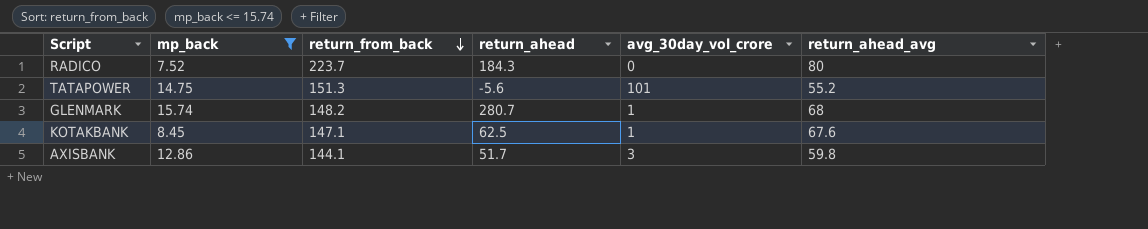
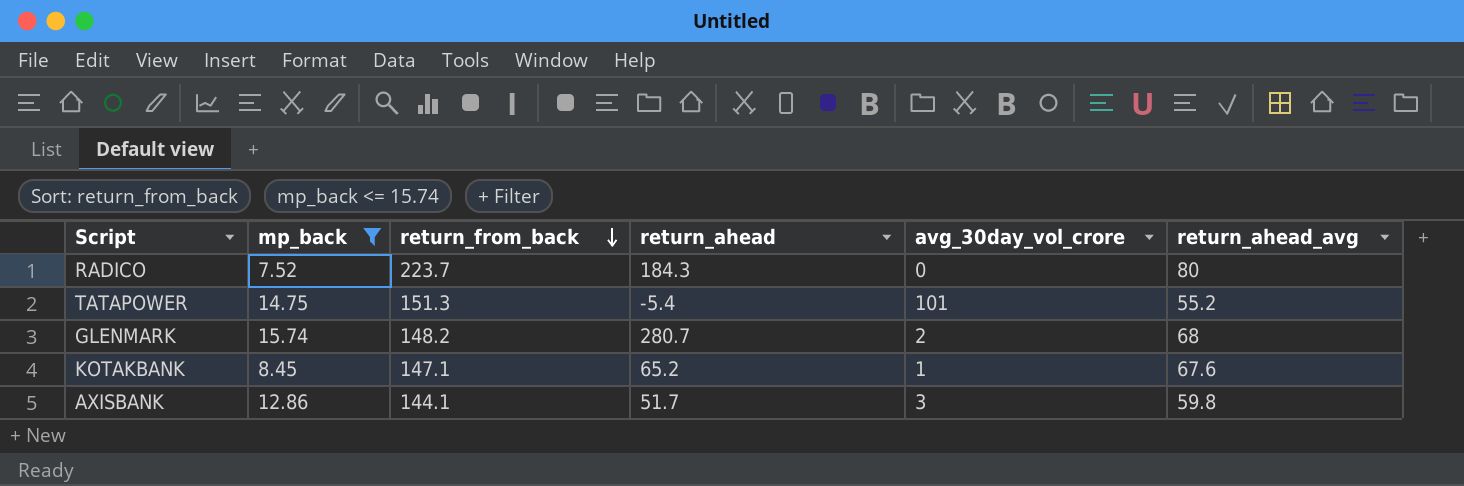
TATAPOWER | return_ahead: -5.6 -> -5.4
GLENMARK | avg_30day_vol_crore: 1 -> 2
KOTAKBANK | return_ahead: 62.5 -> 65.2

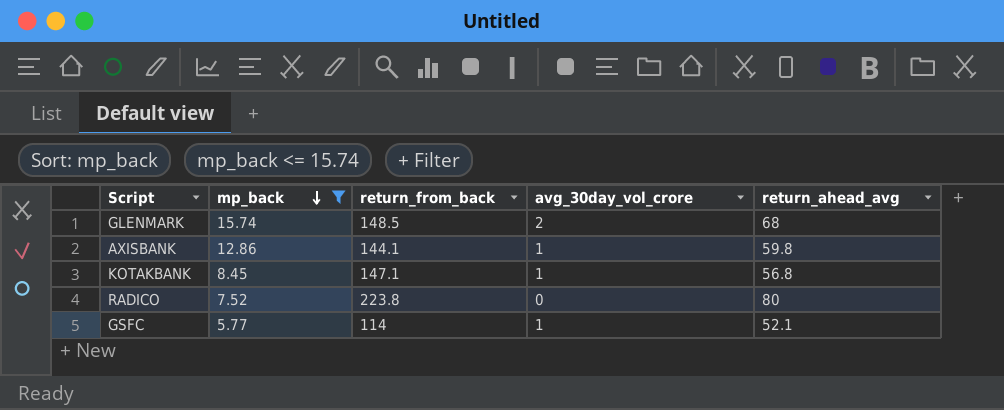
row order: return_from_back descending -> mp_back descending
column return_ahead | position: 4 -> none
row TATAPOWER: 14.75 | 151.3 | -5.4 | 101 | 55.2 -> none
GLENMARK | return_from_back: 148.2 -> 148.5
AXISBANK | avg_30day_vol_crore: 3 -> 1
KOTAKBANK | return_ahead_avg: 67.6 -> 56.8
RADICO | return_from_back: 223.7 -> 223.8
row GSFC: none -> 5.77 | 114 | 1 | 52.1

